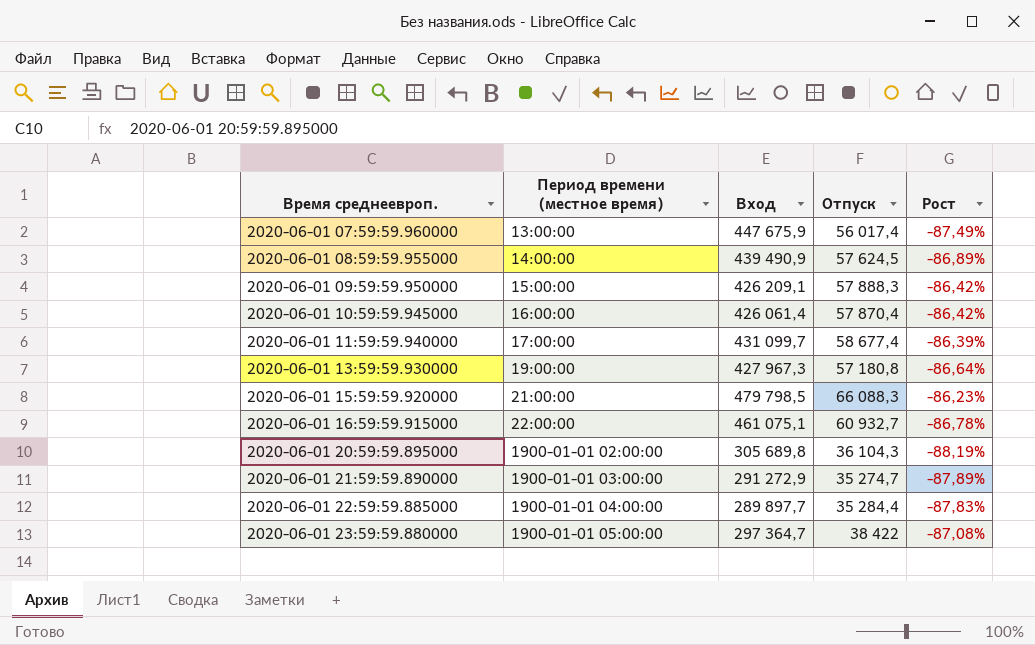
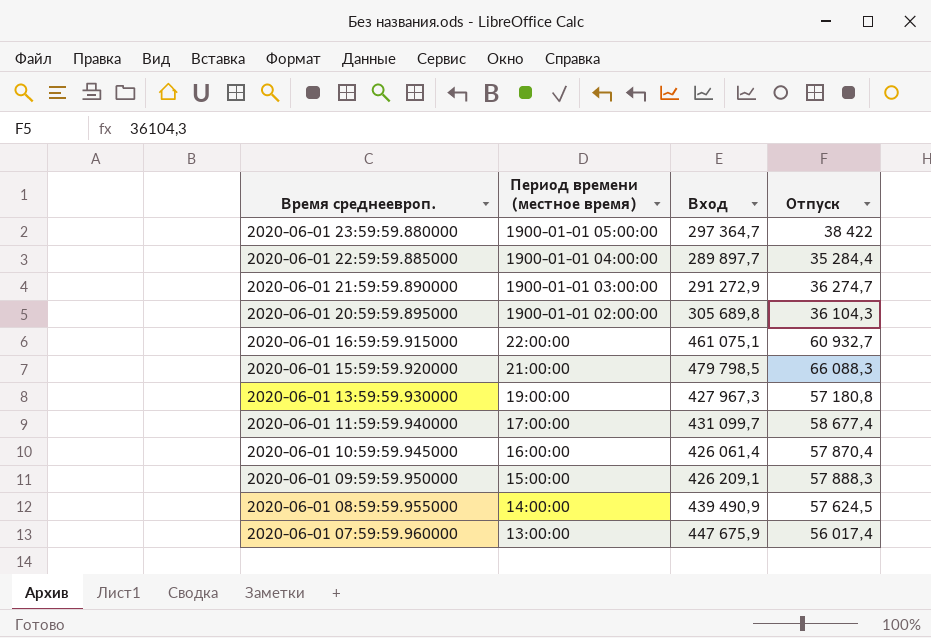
row order: Время среднеевроп. ascending -> Время среднеевроп. descending
column Рост | formula: ([Отпуск] - [Вход]) / [Вход] -> none
2020-06-01 21:59:59.890000 | Отпуск: 35 274,7 -> 36 274,7

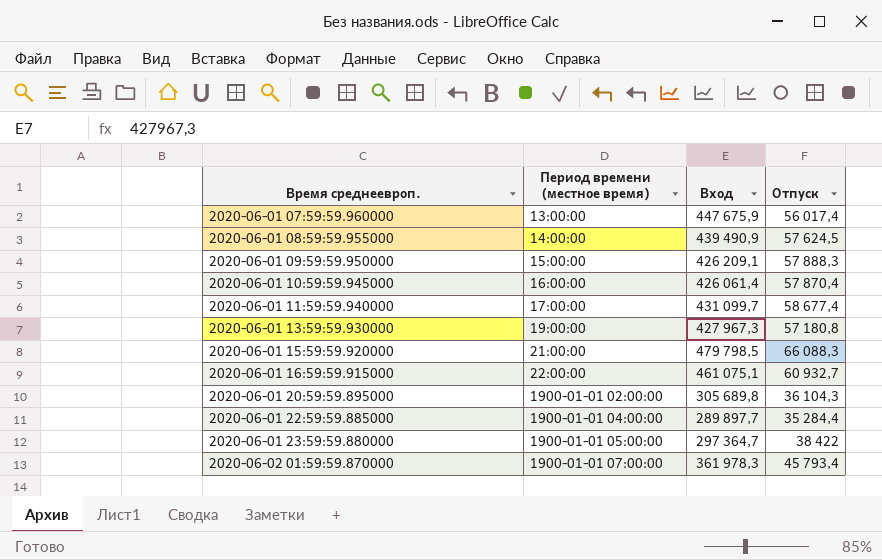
row order: Время среднеевроп. descending -> Время среднеевроп. ascending
row 2020-06-01 21:59:59.890000: 1900-01-01 03:00:00 | 291 272,9 | 36 274,7 -> none
row 2020-06-02 01:59:59.870000: none -> 1900-01-01 07:00:00 | 361 978,3 | 45 793,4

